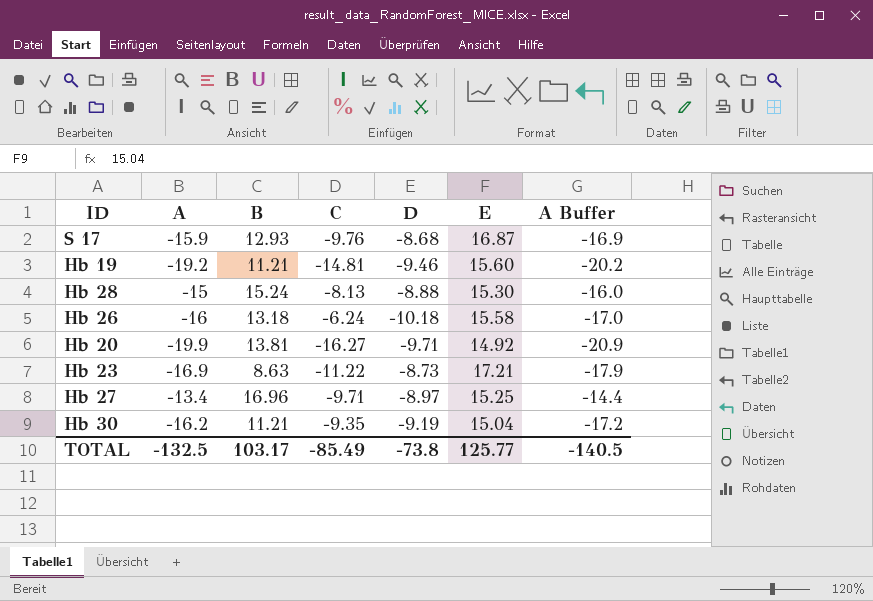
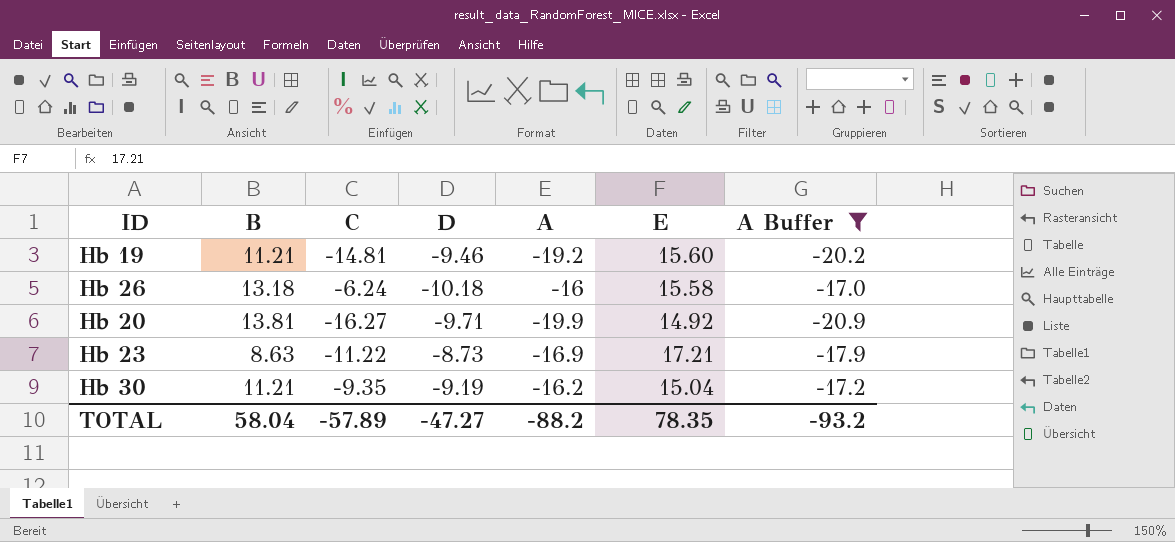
filter: none -> A Buffer <= -17.0
column A | position: 2 -> 5
TOTAL | B: 103.17 -> 58.04
TOTAL | C: -85.49 -> -57.89
TOTAL | D: -73.8 -> -47.27
TOTAL | A: -132.5 -> -88.2
TOTAL | E: 125.77 -> 78.35
TOTAL | A Buffer: -140.5 -> -93.2

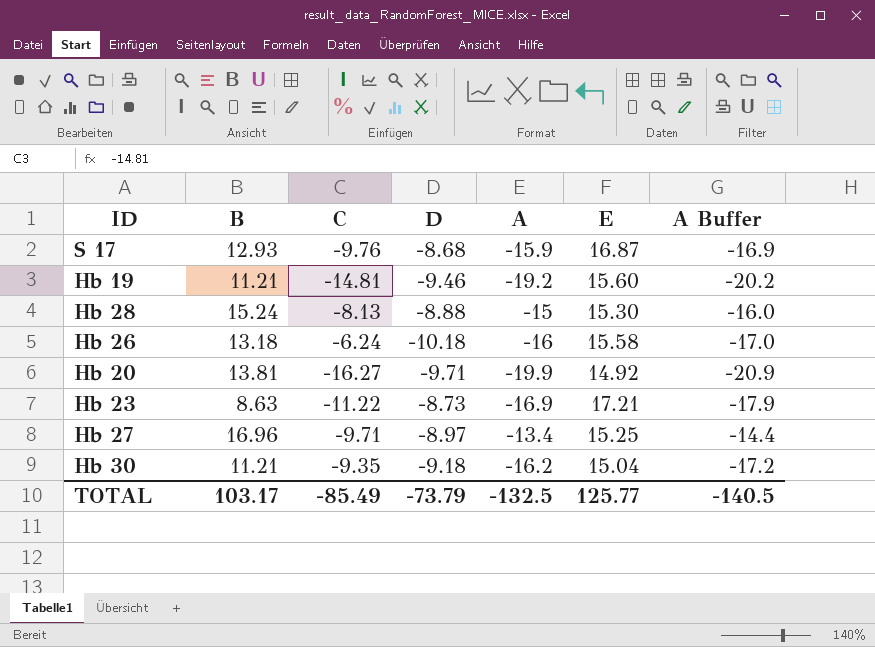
filter: A Buffer <= -17.0 -> none
Hb 30 | D: -9.19 -> -9.18
TOTAL | B: 58.04 -> 103.17
TOTAL | C: -57.89 -> -85.49
TOTAL | D: -47.27 -> -73.79
TOTAL | A: -88.2 -> -132.5
TOTAL | E: 78.35 -> 125.77
TOTAL | A Buffer: -93.2 -> -140.5

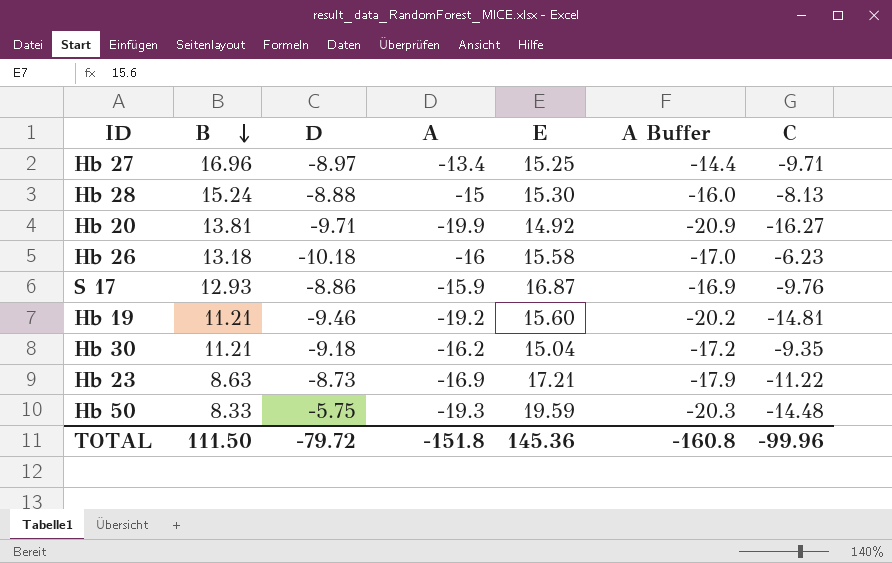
row order: none -> B descending
column C | position: 3 -> 7
Hb 26 | C: -6.24 -> -6.23
S 17 | D: -8.68 -> -8.86
row Hb 50: none -> 8.33 | -5.75 | -19.3 | 19.59 | -20.3 | -14.48
TOTAL | B: 103.17 -> 111.50
TOTAL | D: -73.79 -> -79.72
TOTAL | A: -132.5 -> -151.8
TOTAL | E: 125.77 -> 145.36
TOTAL | A Buffer: -140.5 -> -160.8
TOTAL | C: -85.49 -> -99.96

